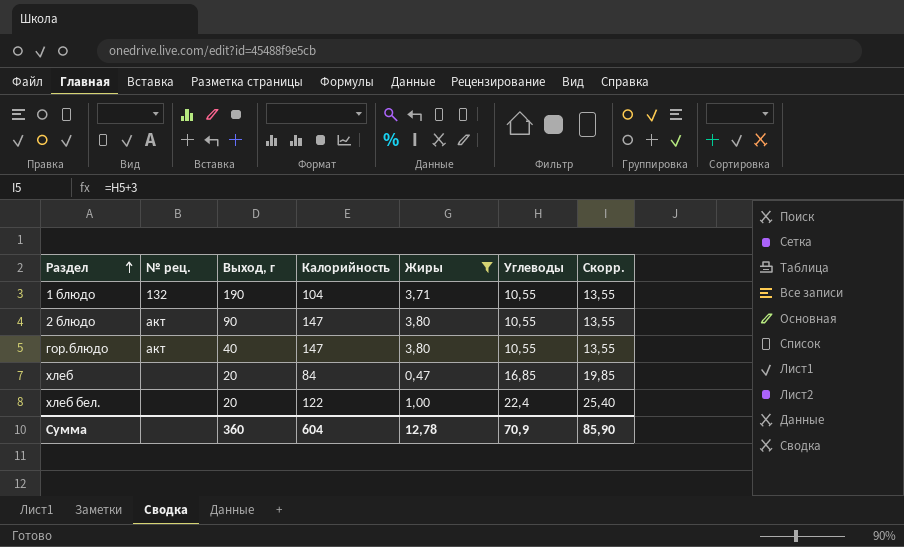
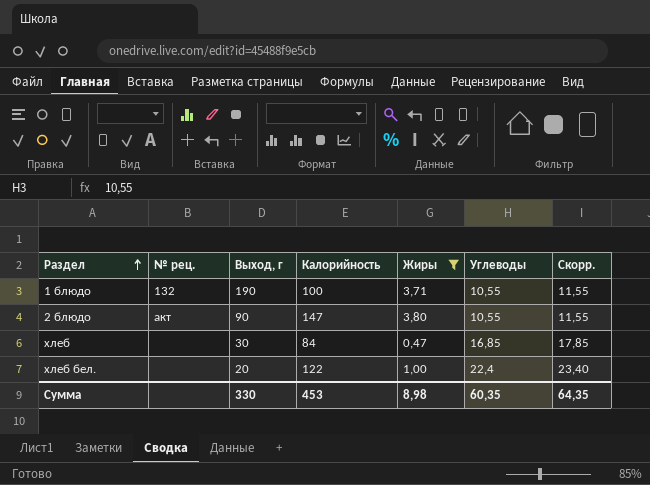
column Скорр. | formula: [Углеводы] + 3 -> [Углеводы] + 1
row гор.блюдо: акт | 40 | 147 | 3,80 | 10,55 | 13,55 -> none
1 блюдо | Калорийность: 104 -> 100
хлеб | Выход, г: 20 -> 30
Сумма | Выход, г: 360 -> 330
Сумма | Калорийность: 604 -> 453
Сумма | Жиры: 12,78 -> 8,98
Сумма | Углеводы: 70,9 -> 60,35
Сумма | Скорр.: 85,90 -> 64,35

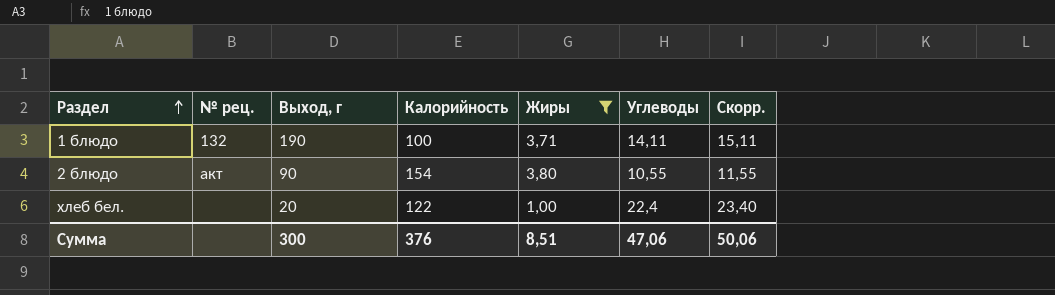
row хлеб: none | 30 | 84 | 0,47 | 16,85 | 17,85 -> none
1 блюдо | Углеводы: 10,55 -> 14,11
1 блюдо | Скорр.: 11,55 -> 15,11
2 блюдо | Калорийность: 147 -> 154
Сумма | Выход, г: 330 -> 300
Сумма | Калорийность: 453 -> 376
Сумма | Жиры: 8,98 -> 8,51
Сумма | Углеводы: 60,35 -> 47,06
Сумма | Скорр.: 64,35 -> 50,06

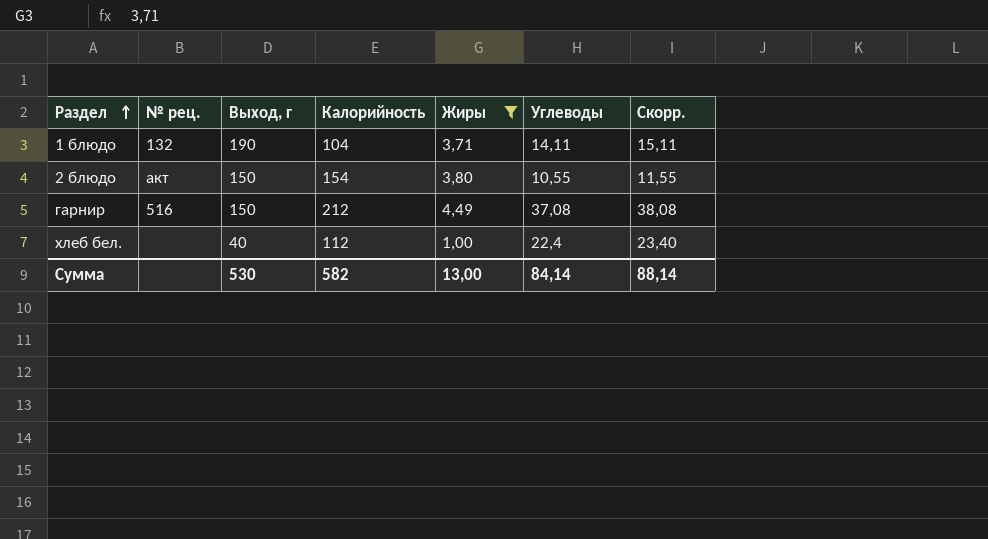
1 блюдо | Калорийность: 100 -> 104
2 блюдо | Выход, г: 90 -> 150
row гарнир: none -> 516 | 150 | 212 | 4,49 | 37,08 | 38,08
хлеб бел. | Выход, г: 20 -> 40
хлеб бел. | Калорийность: 122 -> 112
Сумма | Выход, г: 300 -> 530
Сумма | Калорийность: 376 -> 582
Сумма | Жиры: 8,51 -> 13,00
Сумма | Углеводы: 47,06 -> 84,14
Сумма | Скорр.: 50,06 -> 88,14

